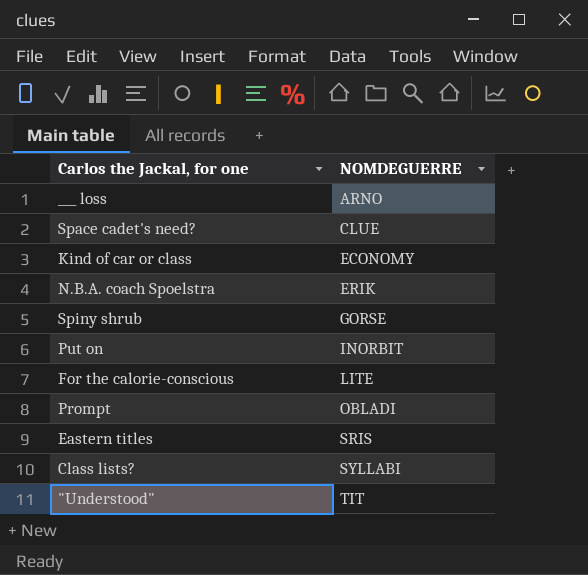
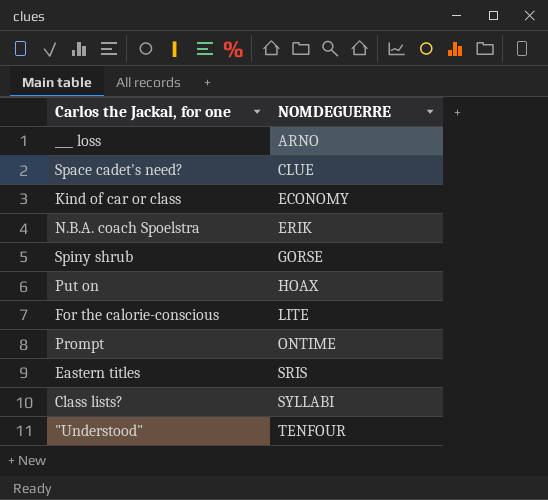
Put on | NOMDEGUERRE: INORBIT -> HOAX
Prompt | NOMDEGUERRE: OBLADI -> ONTIME
"Understood" | NOMDEGUERRE: TIT -> TENFOUR

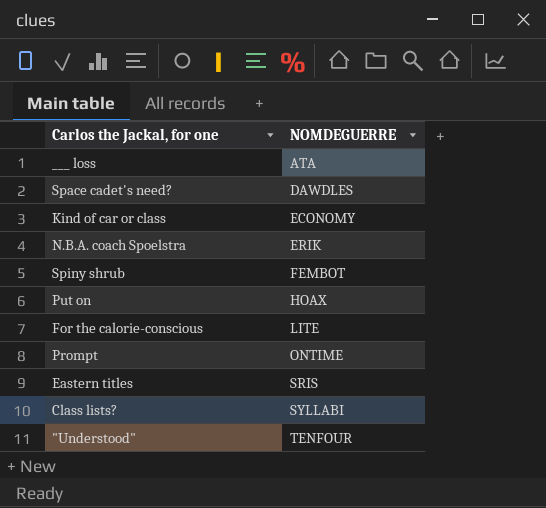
___ loss | NOMDEGUERRE: ARNO -> ATA
Space cadet's need? | NOMDEGUERRE: CLUE -> DAWDLES
Spiny shrub | NOMDEGUERRE: GORSE -> FEMBOT

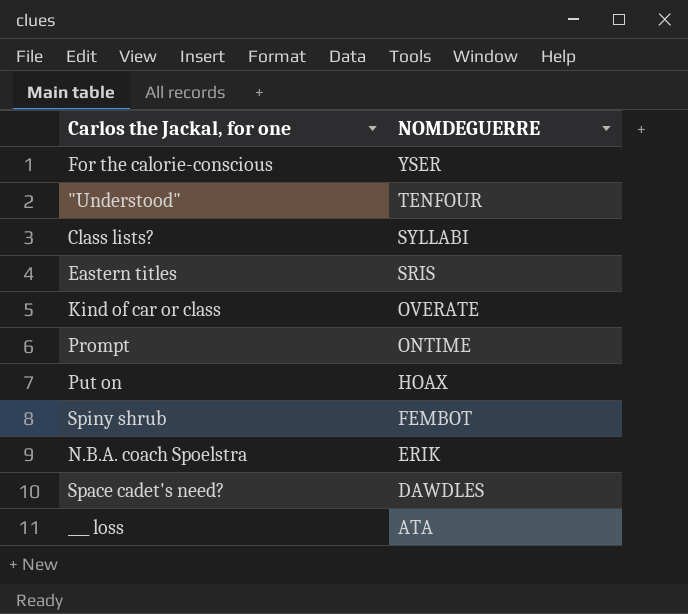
row order: NOMDEGUERRE ascending -> NOMDEGUERRE descending
For the calorie-conscious | NOMDEGUERRE: LITE -> YSER
Kind of car or class | NOMDEGUERRE: ECONOMY -> OVERATE

